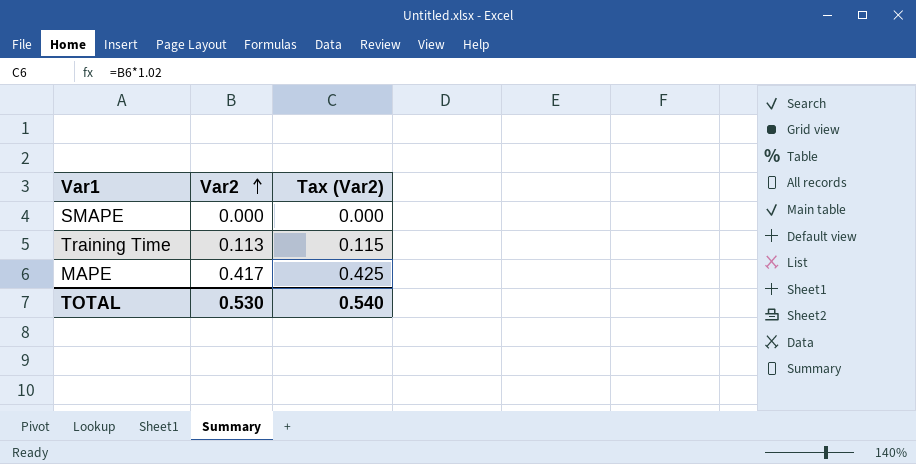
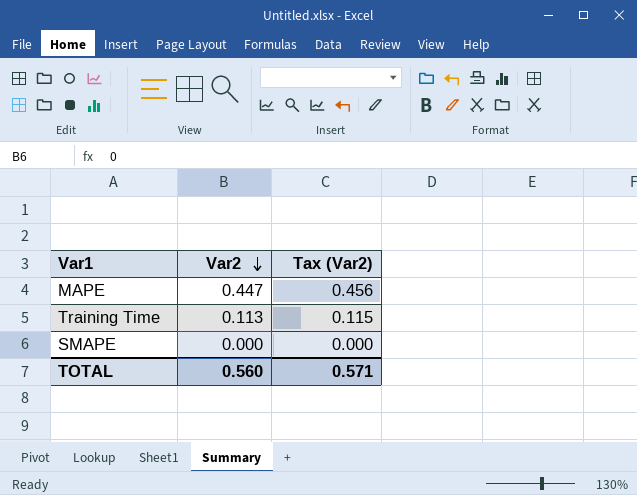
row order: Var2 ascending -> Var2 descending
MAPE | Var2: 0.417 -> 0.447
MAPE | Tax (Var2): 0.425 -> 0.456
TOTAL | Var2: 0.530 -> 0.560
TOTAL | Tax (Var2): 0.540 -> 0.571

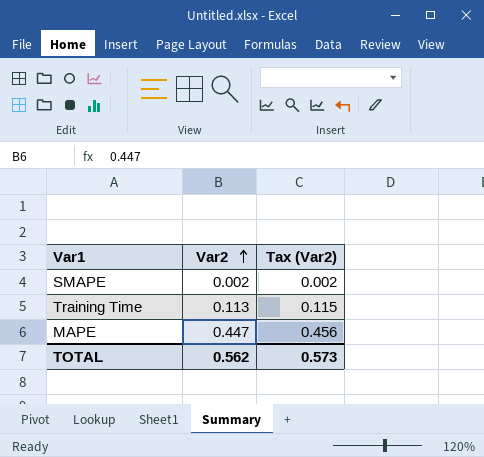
row order: Var2 descending -> Var2 ascending
SMAPE | Var2: 0.000 -> 0.002
SMAPE | Tax (Var2): 0.000 -> 0.002
TOTAL | Var2: 0.560 -> 0.562
TOTAL | Tax (Var2): 0.571 -> 0.573

